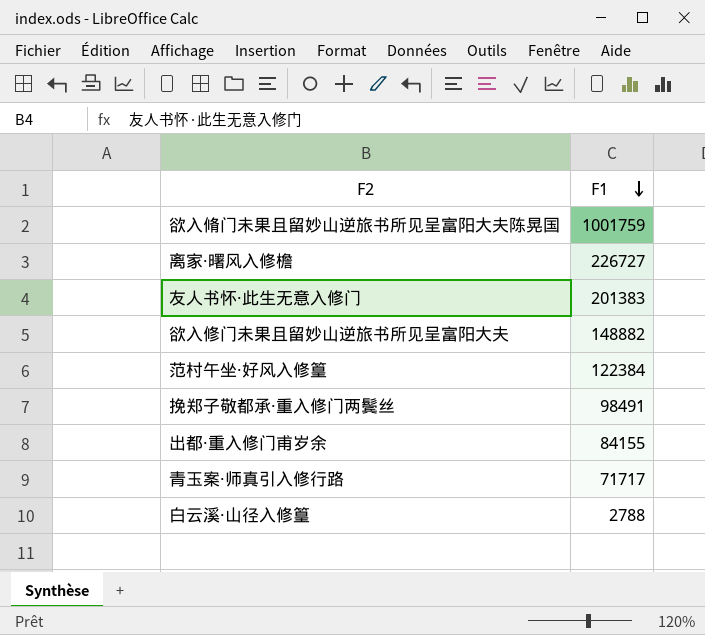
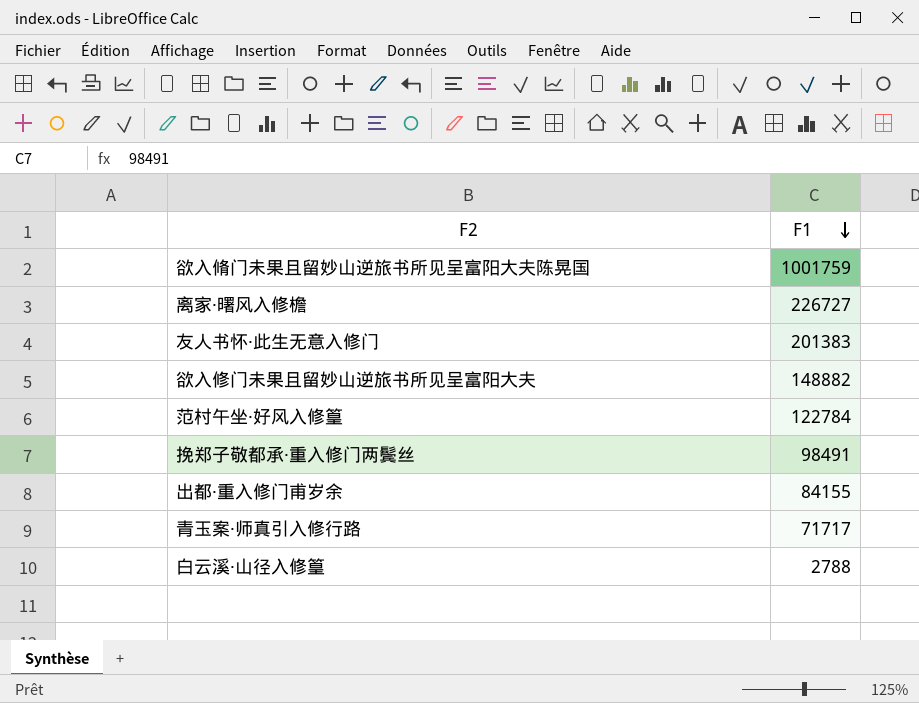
范村午坐·好风入修篁 | F1: 122384 -> 122784

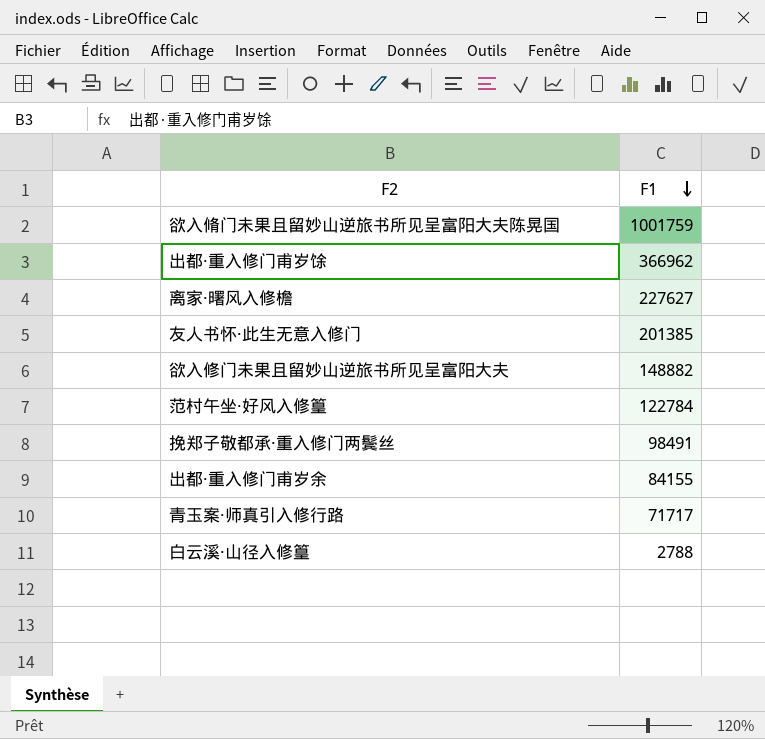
row 出都·重入修门甫岁馀: none -> 366962
离家·曙风入修檐 | F1: 226727 -> 227627
友人书怀·此生无意入修门 | F1: 201383 -> 201385

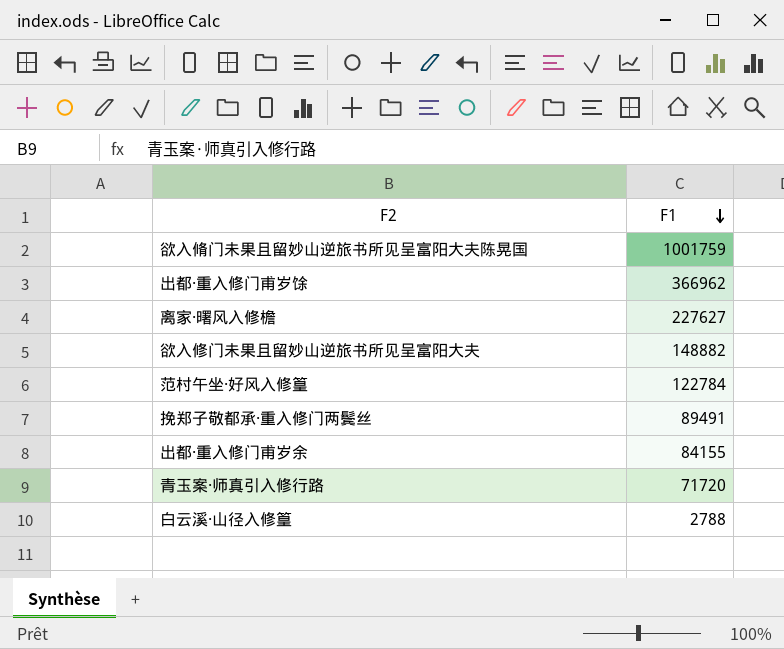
row 友人书怀·此生无意入修门: 201385 -> none
挽郑子敬都承·重入修门两鬓丝 | F1: 98491 -> 89491
青玉案·师真引入修行路 | F1: 71717 -> 71720

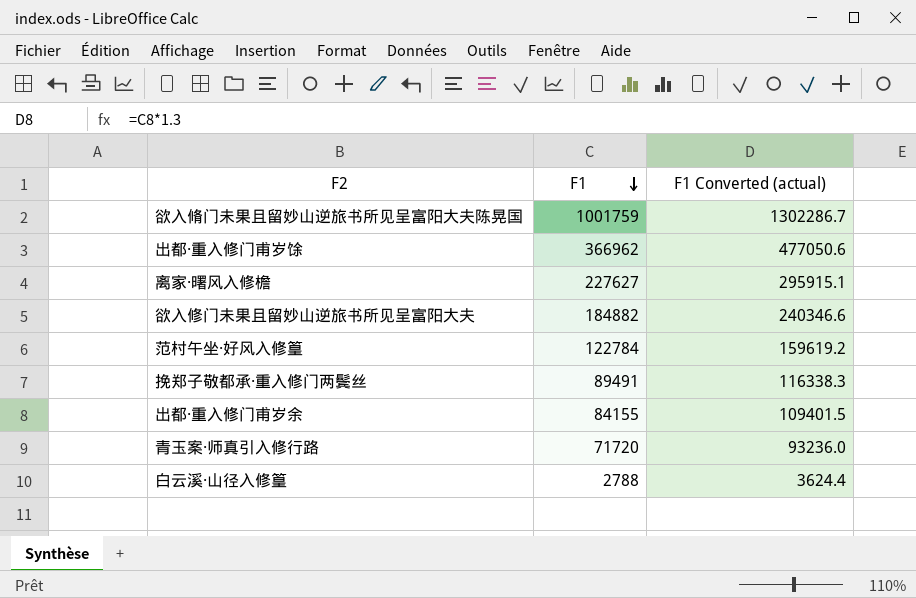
column F1 Converted (actual) | formula: none -> [F1] * 1.3
欲入修门未果且留妙山逆旅书所见呈富阳大夫 | F1: 148882 -> 184882

